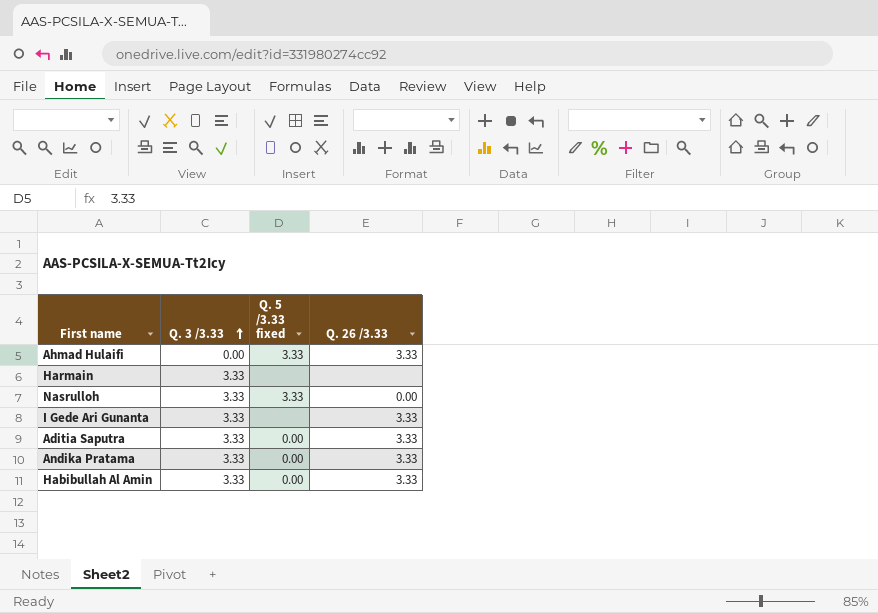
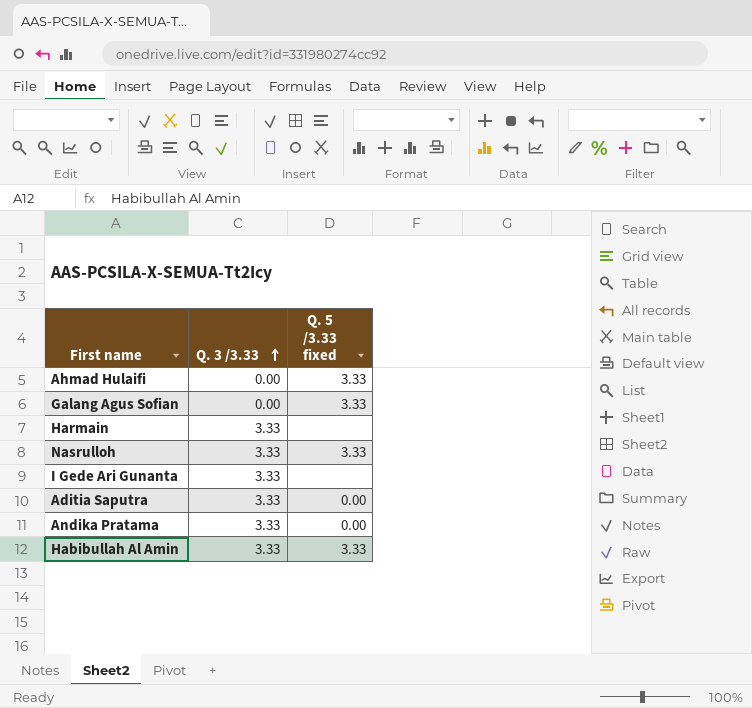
column Q. 26 /3.33 | position: 4 -> none
row Galang Agus Sofian: none -> 0.00 | 3.33
Habibullah Al Amin | Q. 5 /3.33 fixed: 0.00 -> 3.33

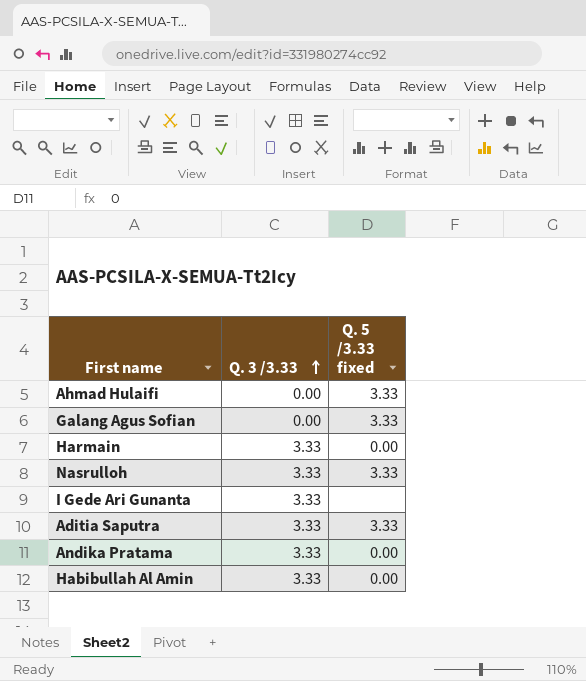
Harmain | Q. 5 /3.33 fixed: none -> 0.00
Aditia Saputra | Q. 5 /3.33 fixed: 0.00 -> 3.33
Habibullah Al Amin | Q. 5 /3.33 fixed: 3.33 -> 0.00

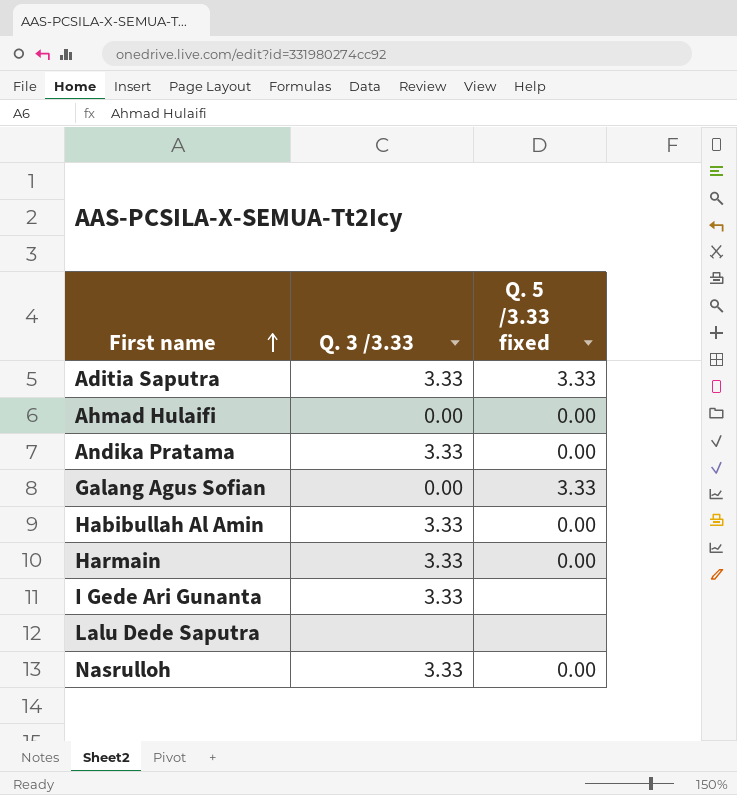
row order: Q. 3 /3.33 ascending -> First name ascending
Ahmad Hulaifi | Q. 5 /3.33 fixed: 3.33 -> 0.00
row Lalu Dede Saputra: none -> none | none
Nasrulloh | Q. 5 /3.33 fixed: 3.33 -> 0.00

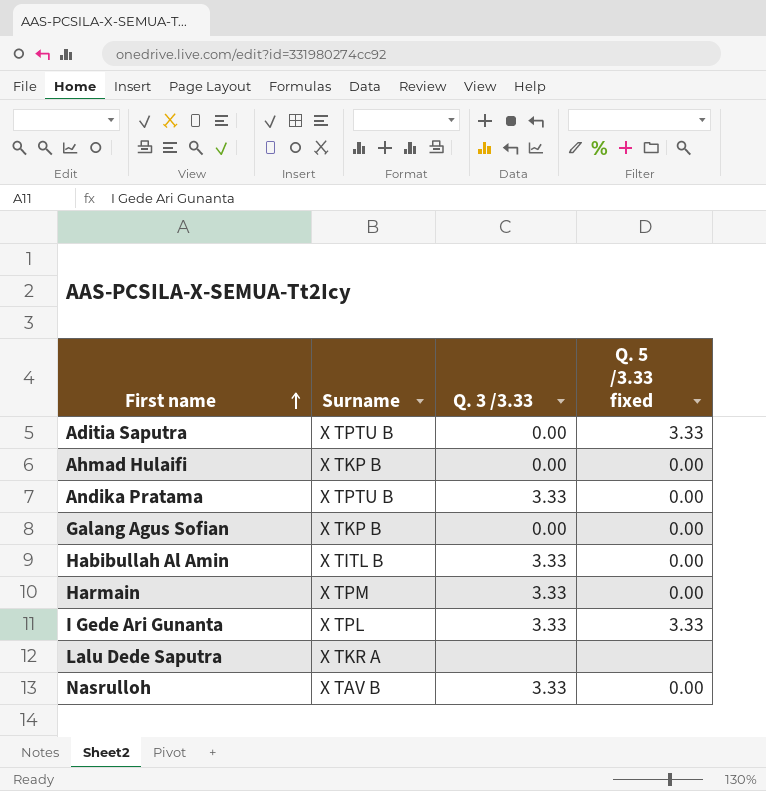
column Surname | position: none -> 2
Aditia Saputra | Q. 3 /3.33: 3.33 -> 0.00
Galang Agus Sofian | Q. 5 /3.33 fixed: 3.33 -> 0.00
I Gede Ari Gunanta | Q. 5 /3.33 fixed: none -> 3.33

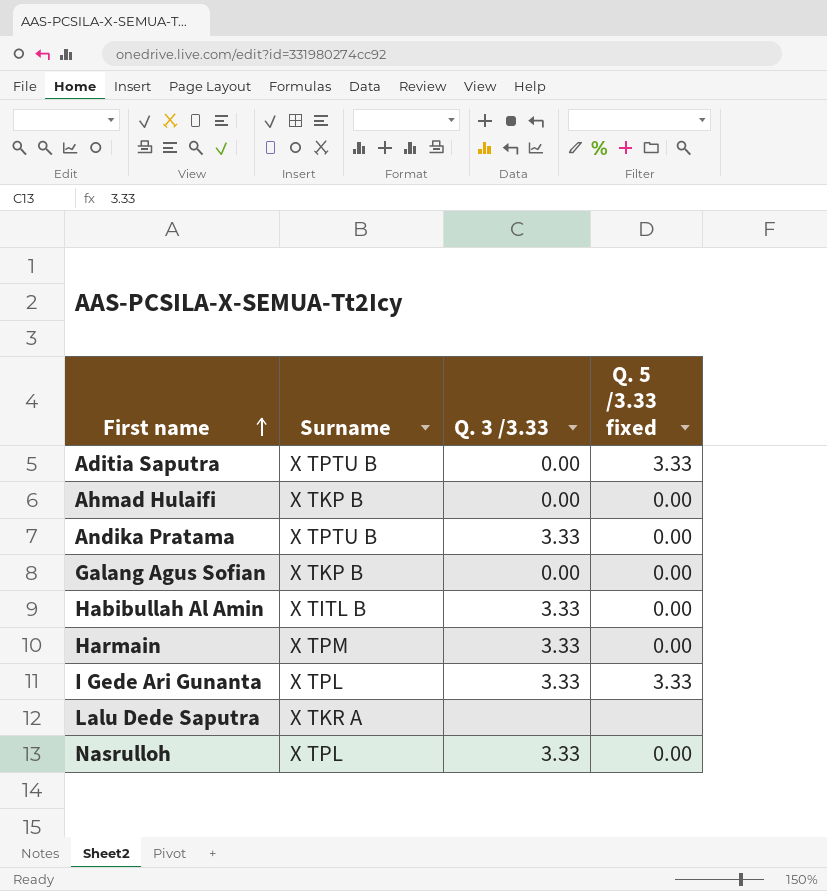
Nasrulloh | Surname: X TAV B -> X TPL

